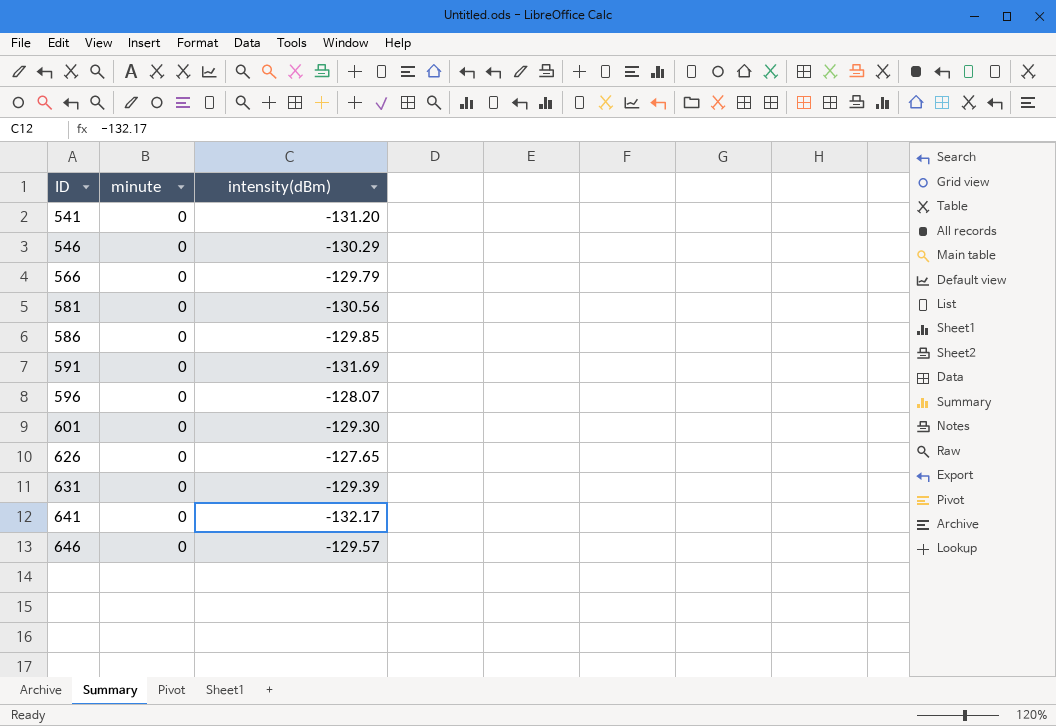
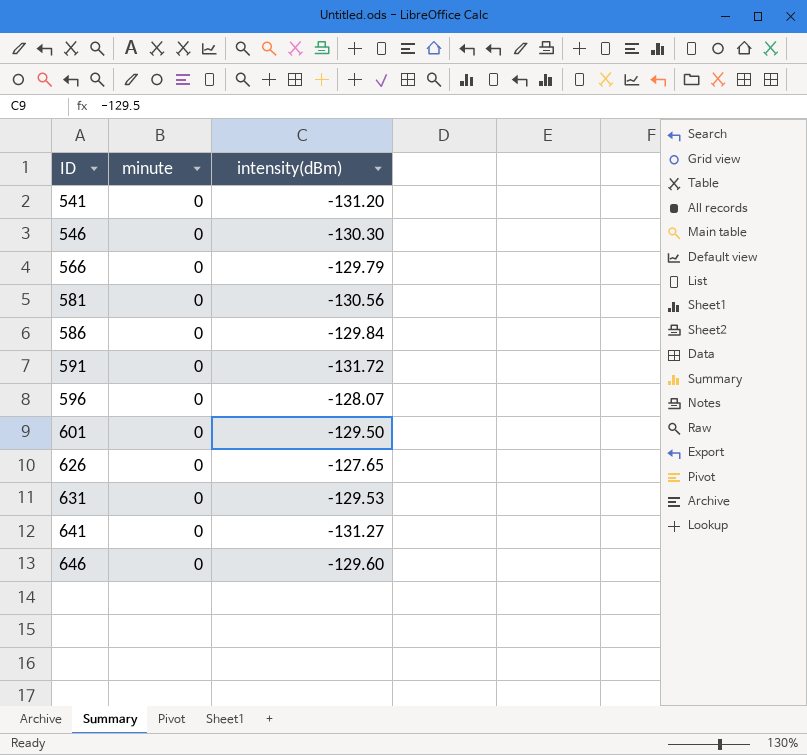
546 | intensity(dBm): -130.29 -> -130.30
586 | intensity(dBm): -129.85 -> -129.84
591 | intensity(dBm): -131.69 -> -131.72
601 | intensity(dBm): -129.30 -> -129.50
631 | intensity(dBm): -129.39 -> -129.53
641 | intensity(dBm): -132.17 -> -131.27
646 | intensity(dBm): -129.57 -> -129.60

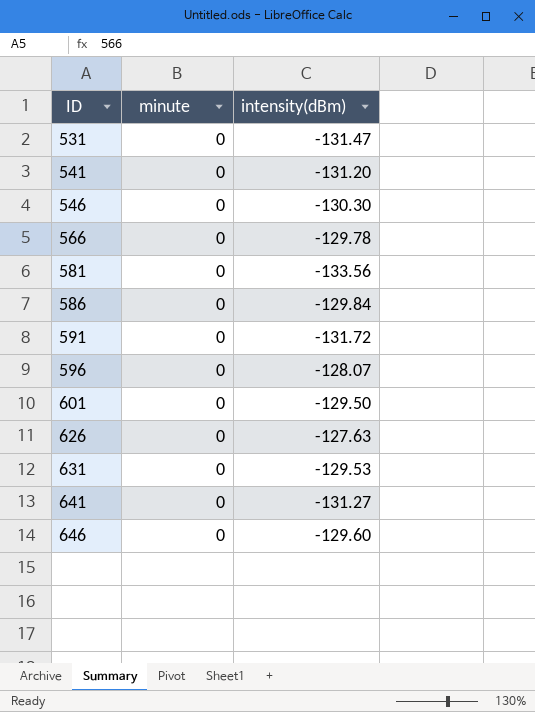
row 531: none -> 0 | -131.47
566 | intensity(dBm): -129.79 -> -129.78
581 | intensity(dBm): -130.56 -> -133.56
626 | intensity(dBm): -127.65 -> -127.63

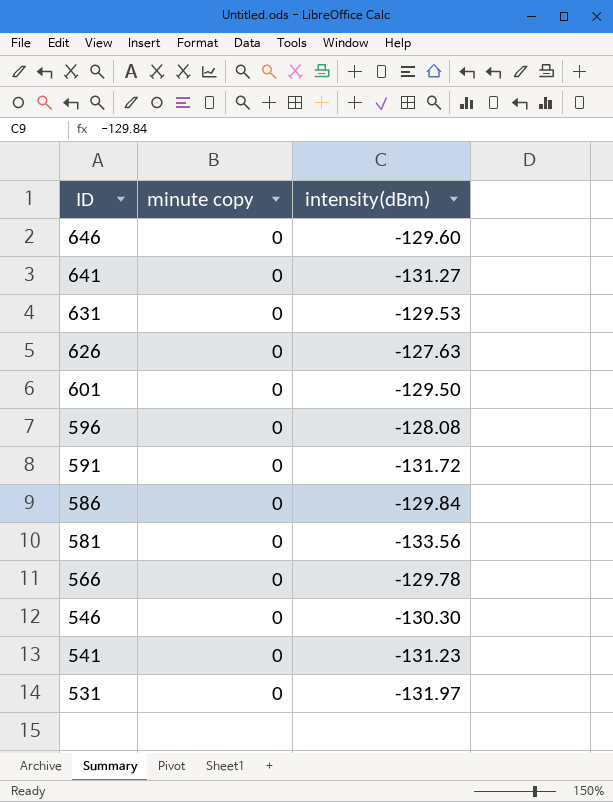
row order: ID ascending -> ID descending
column name: minute -> minute copy
596 | intensity(dBm): -128.07 -> -128.08
541 | intensity(dBm): -131.20 -> -131.23
531 | intensity(dBm): -131.47 -> -131.97

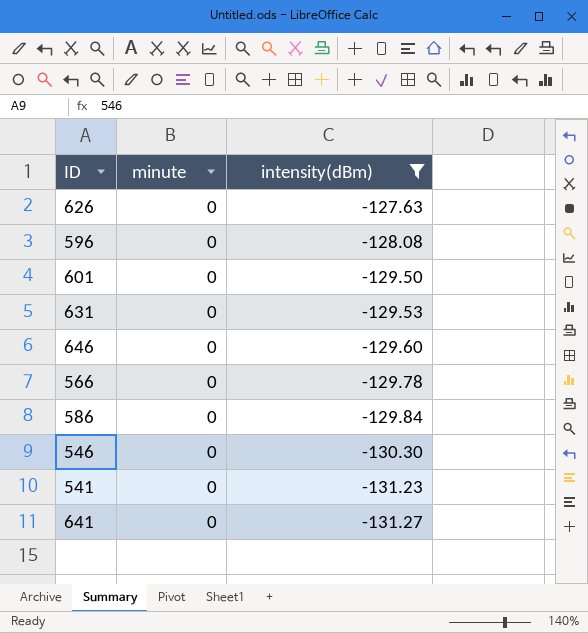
filter: none -> intensity(dBm) >= -131.27
row order: ID descending -> intensity(dBm) descending
column name: minute copy -> minute

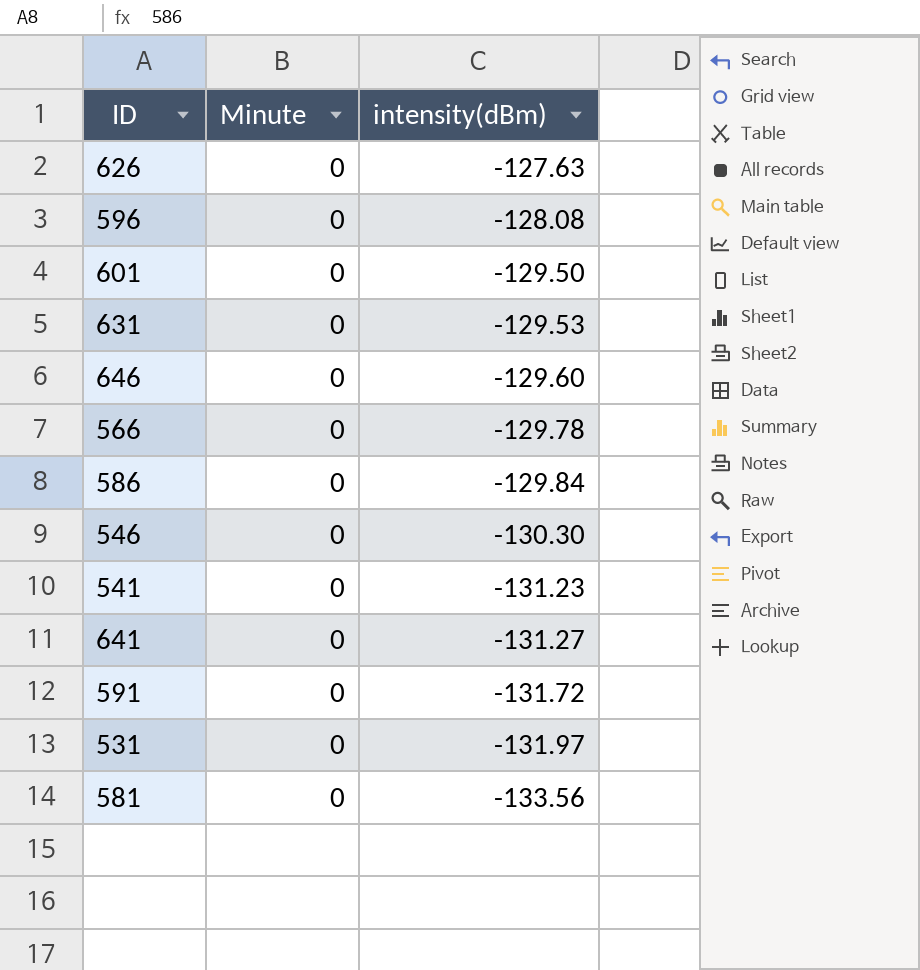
filter: intensity(dBm) >= -131.27 -> none
column name: minute -> Minute

